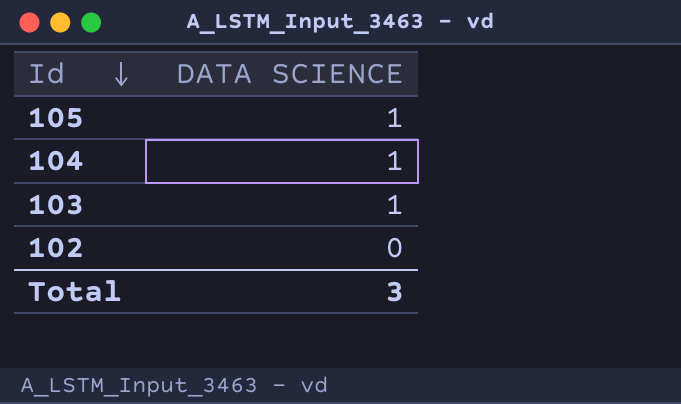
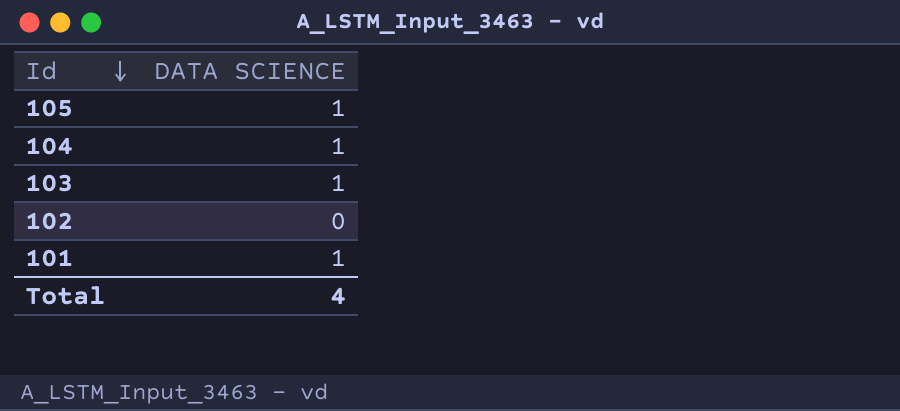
row 101: none -> 1
Total | DATA SCIENCE: 3 -> 4

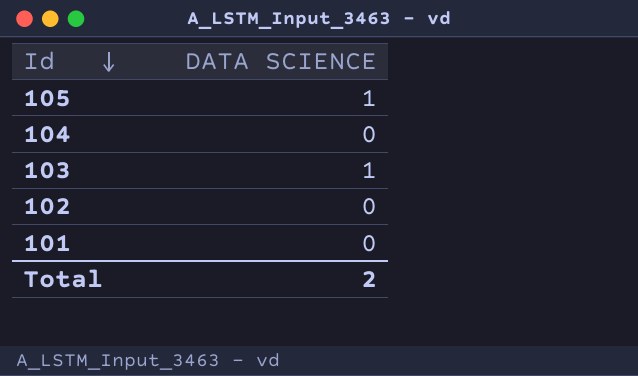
104 | DATA SCIENCE: 1 -> 0
101 | DATA SCIENCE: 1 -> 0
Total | DATA SCIENCE: 4 -> 2

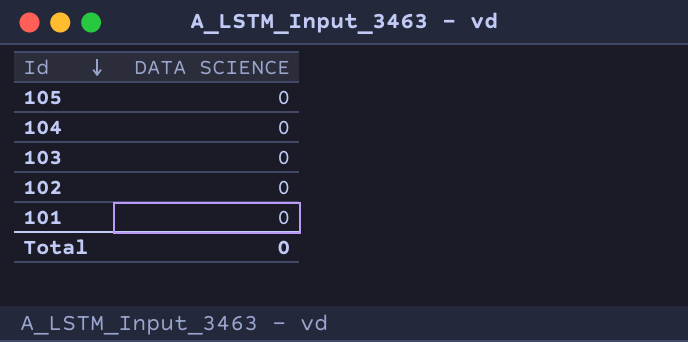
105 | DATA SCIENCE: 1 -> 0
103 | DATA SCIENCE: 1 -> 0
Total | DATA SCIENCE: 2 -> 0

